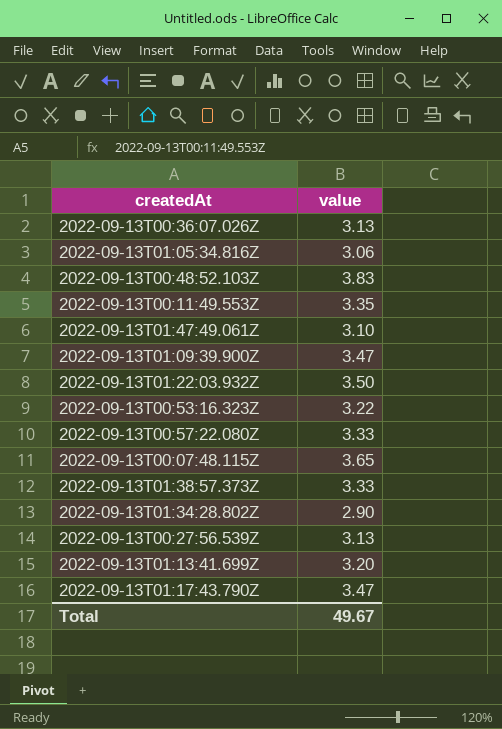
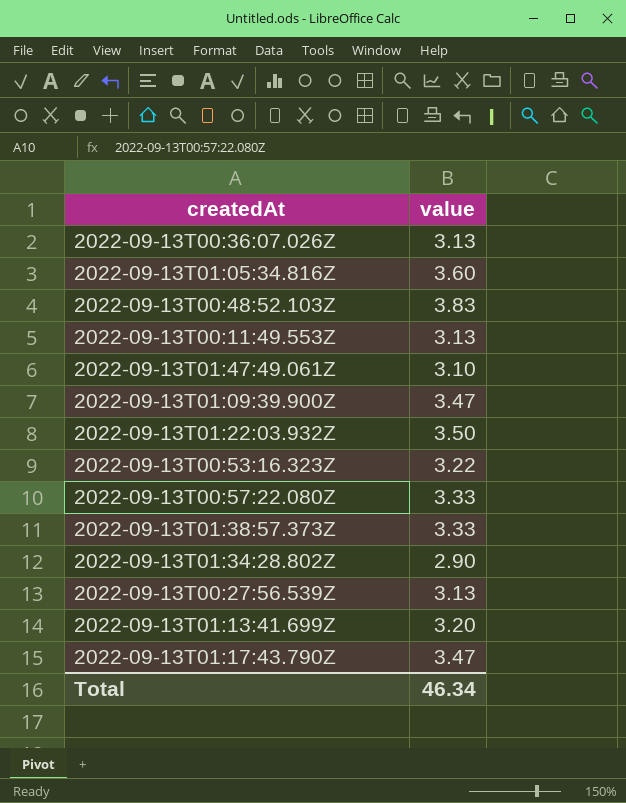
row 2022-09-13T00:07:48.115Z: 3.65 -> none
2022-09-13T01:05:34.816Z | value: 3.06 -> 3.60
2022-09-13T00:11:49.553Z | value: 3.35 -> 3.13
Total | value: 49.67 -> 46.34

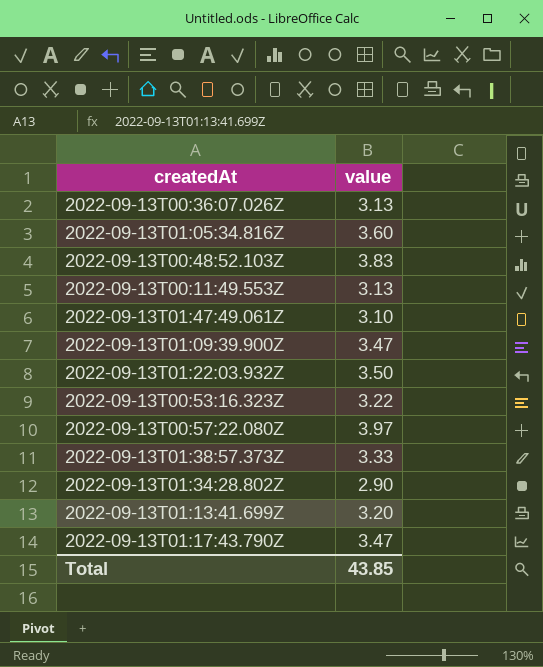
row 2022-09-13T00:27:56.539Z: 3.13 -> none
2022-09-13T00:57:22.080Z | value: 3.33 -> 3.97
Total | value: 46.34 -> 43.85

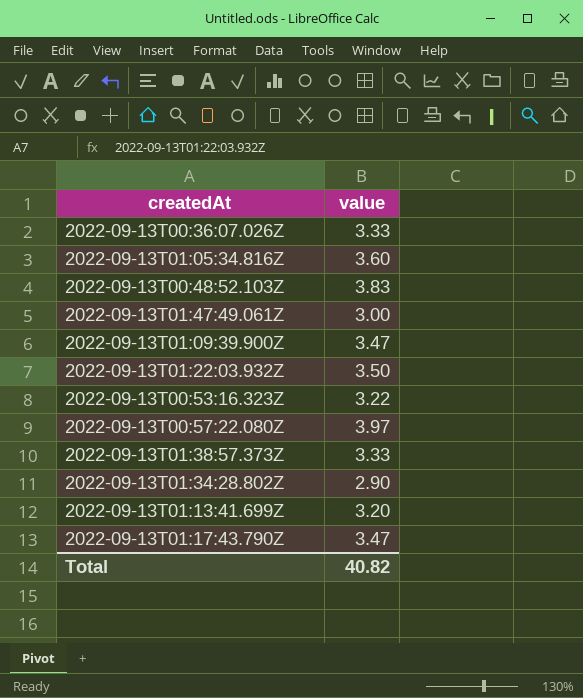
row 2022-09-13T00:11:49.553Z: 3.13 -> none
2022-09-13T00:36:07.026Z | value: 3.13 -> 3.33
2022-09-13T01:47:49.061Z | value: 3.10 -> 3.00
Total | value: 43.85 -> 40.82

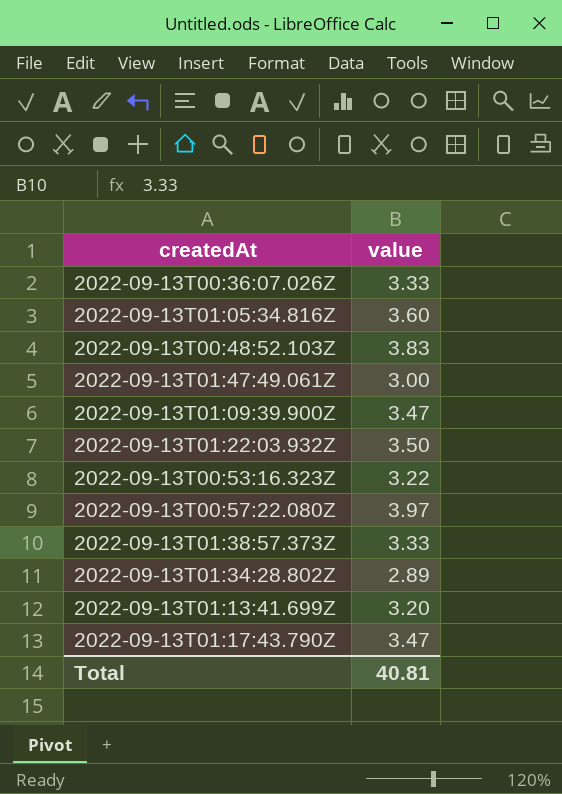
2022-09-13T01:34:28.802Z | value: 2.90 -> 2.89
Total | value: 40.82 -> 40.81

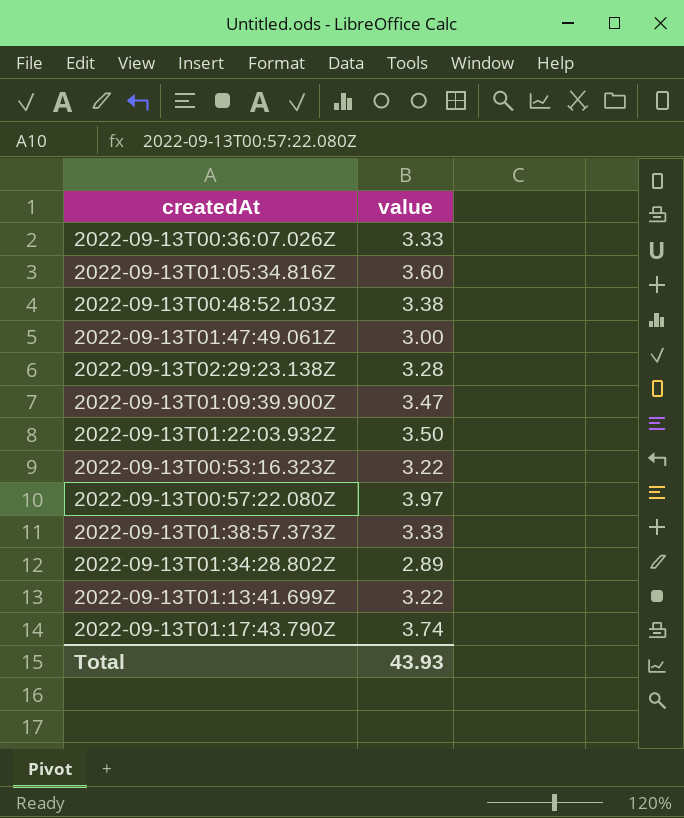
2022-09-13T00:48:52.103Z | value: 3.83 -> 3.38
row 2022-09-13T02:29:23.138Z: none -> 3.28
2022-09-13T01:13:41.699Z | value: 3.20 -> 3.22
2022-09-13T01:17:43.790Z | value: 3.47 -> 3.74
Total | value: 40.81 -> 43.93

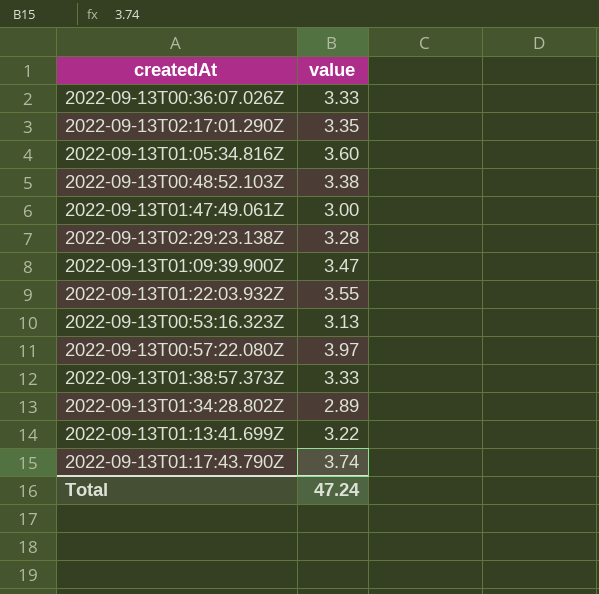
row 2022-09-13T02:17:01.290Z: none -> 3.35
2022-09-13T01:22:03.932Z | value: 3.50 -> 3.55
2022-09-13T00:53:16.323Z | value: 3.22 -> 3.13
Total | value: 43.93 -> 47.24

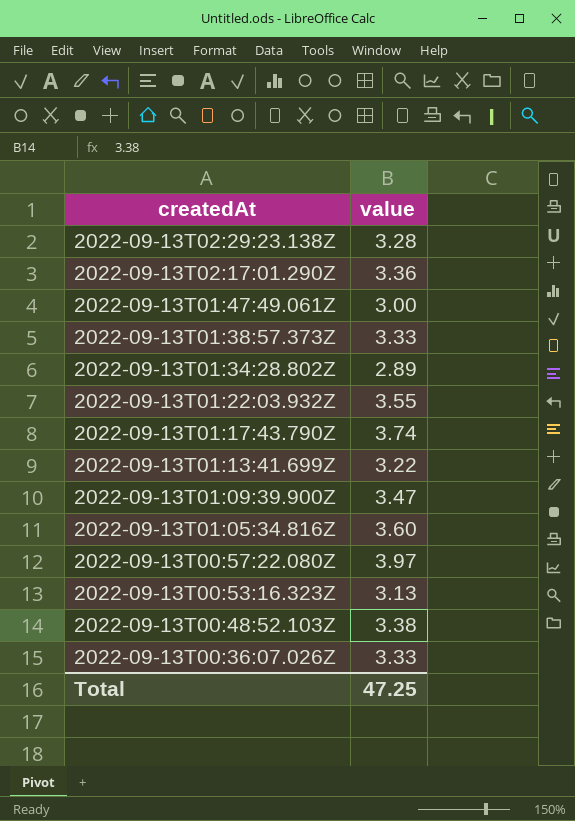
row order: none -> createdAt descending
2022-09-13T02:17:01.290Z | value: 3.35 -> 3.36
Total | value: 47.24 -> 47.25

